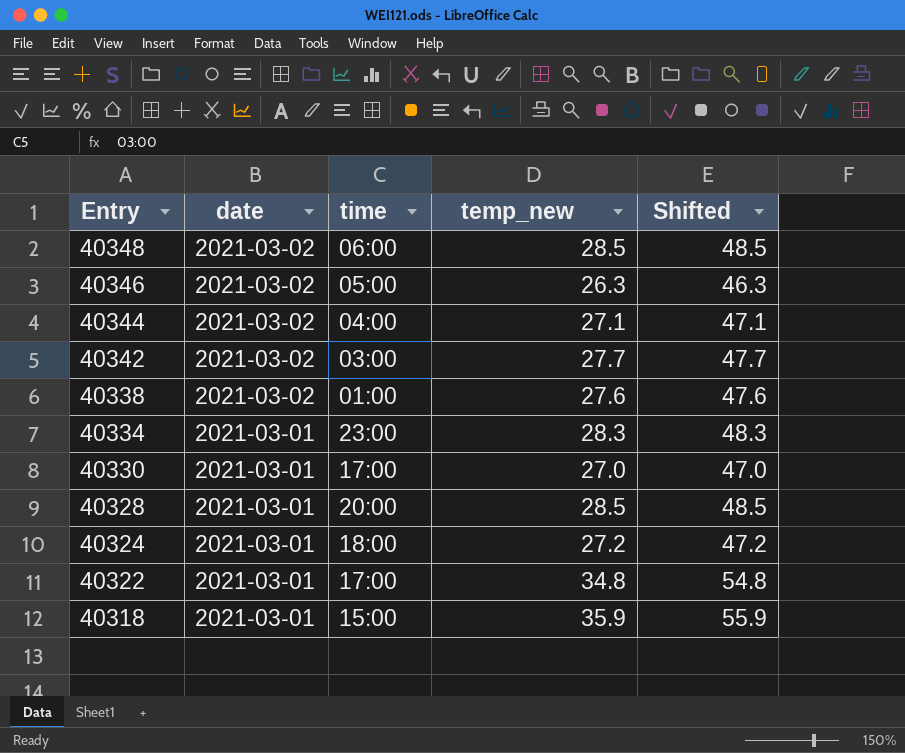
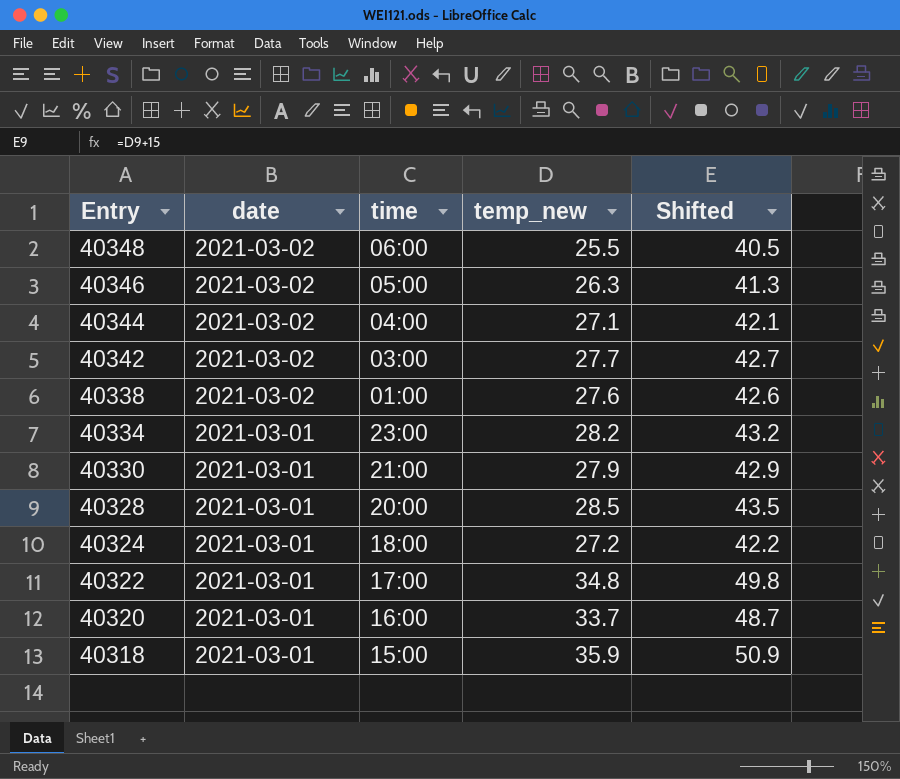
column Shifted | formula: [temp_new] + 20 -> [temp_new] + 15
40348 | temp_new: 28.5 -> 25.5
40334 | temp_new: 28.3 -> 28.2
40330 | time: 17:00 -> 21:00
40330 | temp_new: 27.0 -> 27.9
row 40320: none -> 2021-03-01 | 16:00 | 33.7 | 48.7

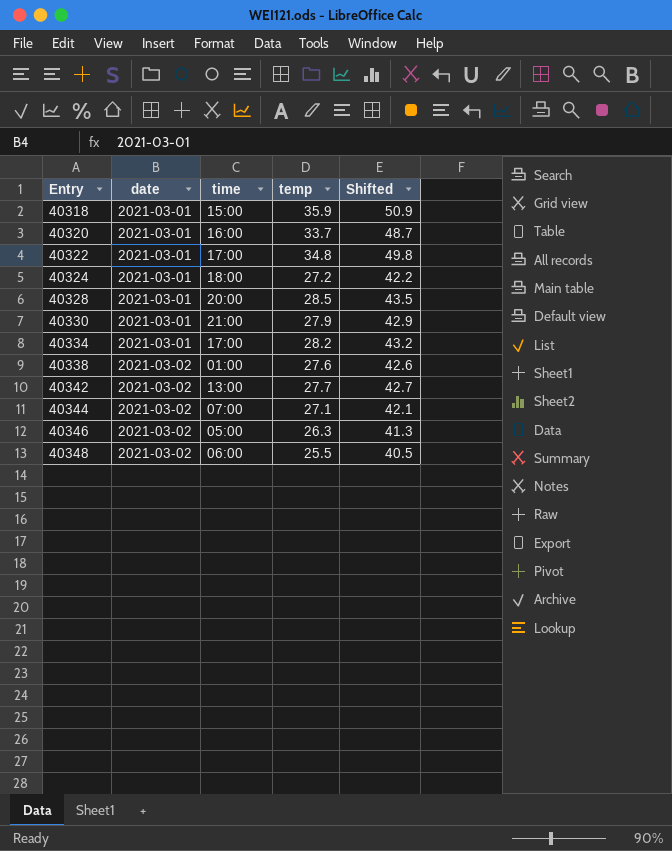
row order: Entry descending -> Entry ascending
column name: temp_new -> temp
40334 | time: 23:00 -> 17:00
40342 | time: 03:00 -> 13:00
40344 | time: 04:00 -> 07:00

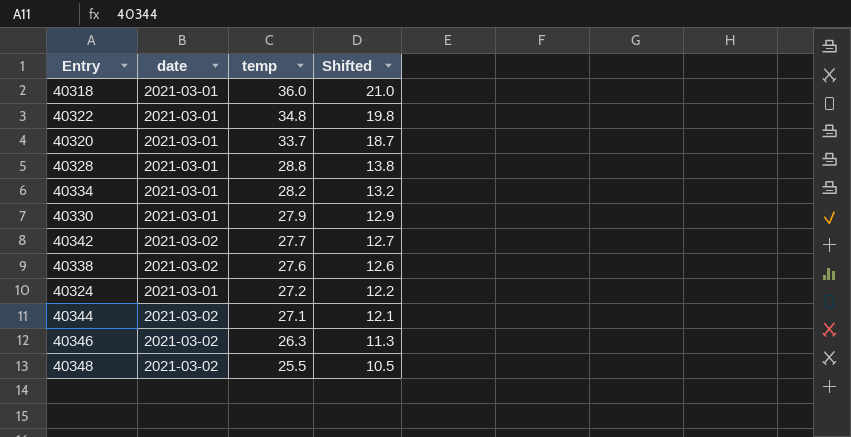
row order: Entry ascending -> temp descending
column time | position: 3 -> none
column Shifted | formula: [temp] + 15 -> [temp] - 15
40318 | temp: 35.9 -> 36.0
40328 | temp: 28.5 -> 28.8

